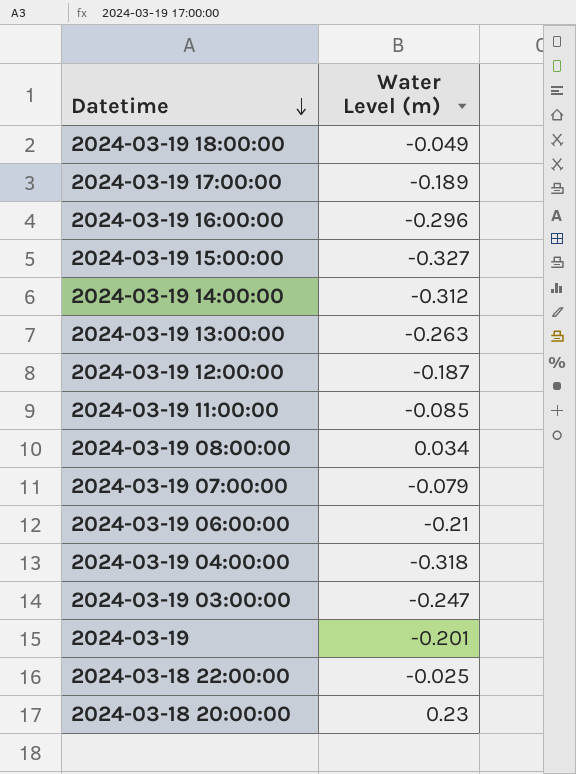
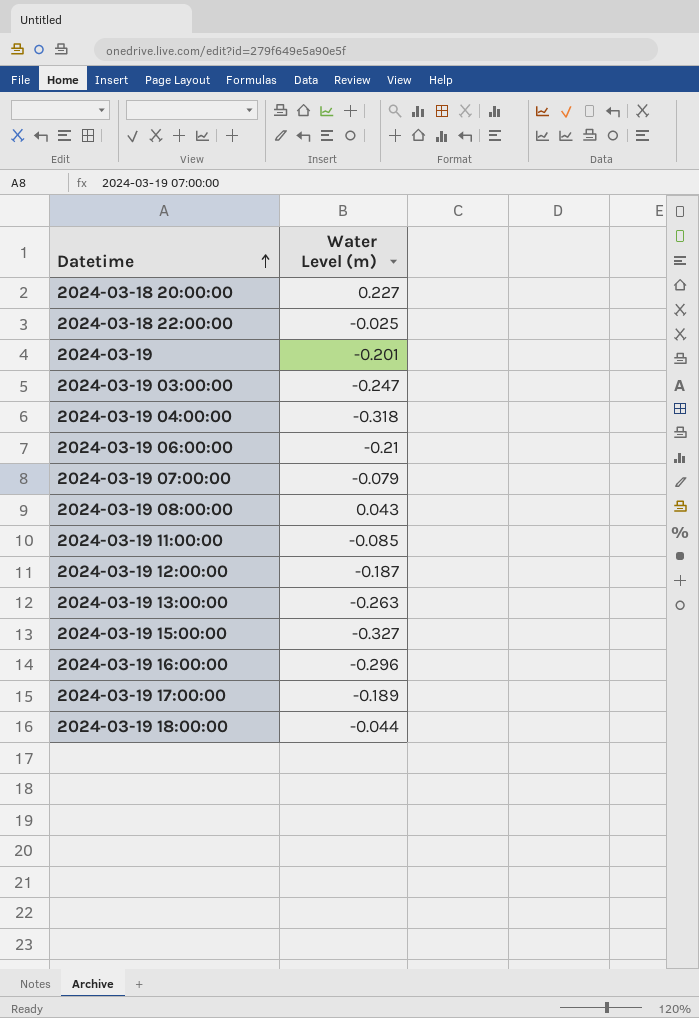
row order: Datetime descending -> Datetime ascending
row 2024-03-19 14:00:00: -0.312 -> none
2024-03-18 20:00:00 | Water Level (m): 0.23 -> 0.227
2024-03-19 08:00:00 | Water Level (m): 0.034 -> 0.043
2024-03-19 18:00:00 | Water Level (m): -0.049 -> -0.044

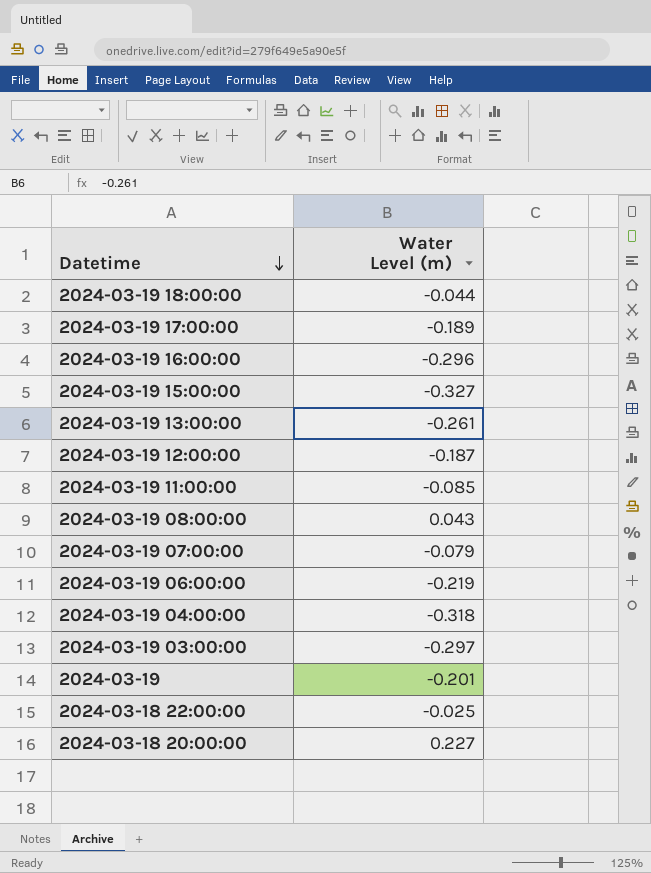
row order: Datetime ascending -> Datetime descending
2024-03-19 13:00:00 | Water Level (m): -0.263 -> -0.261
2024-03-19 06:00:00 | Water Level (m): -0.21 -> -0.219
2024-03-19 03:00:00 | Water Level (m): -0.247 -> -0.297

